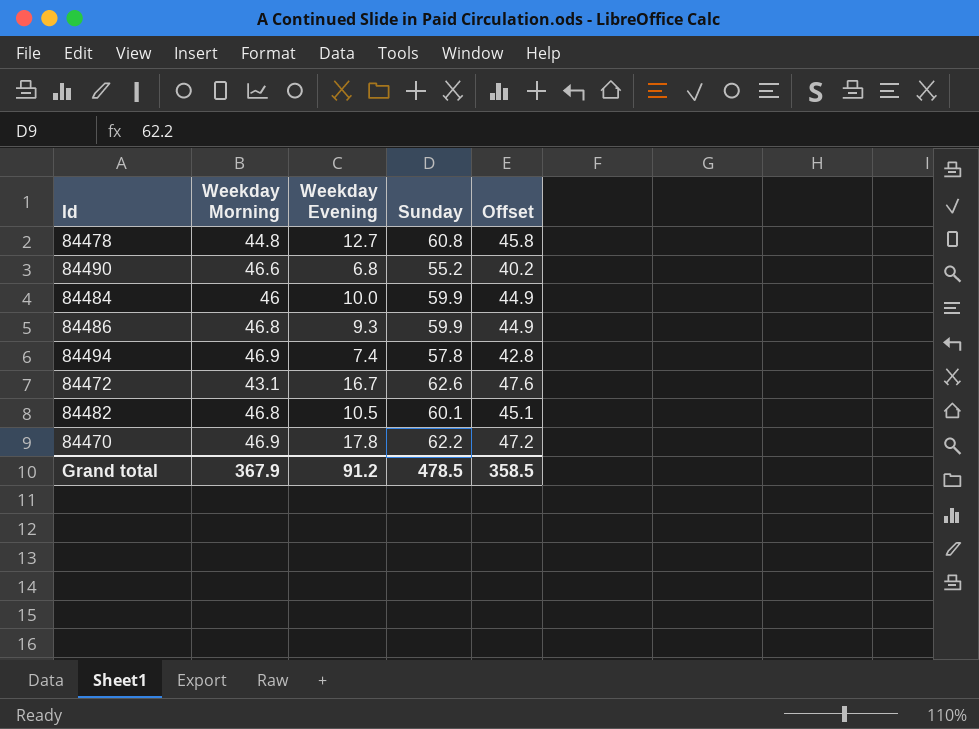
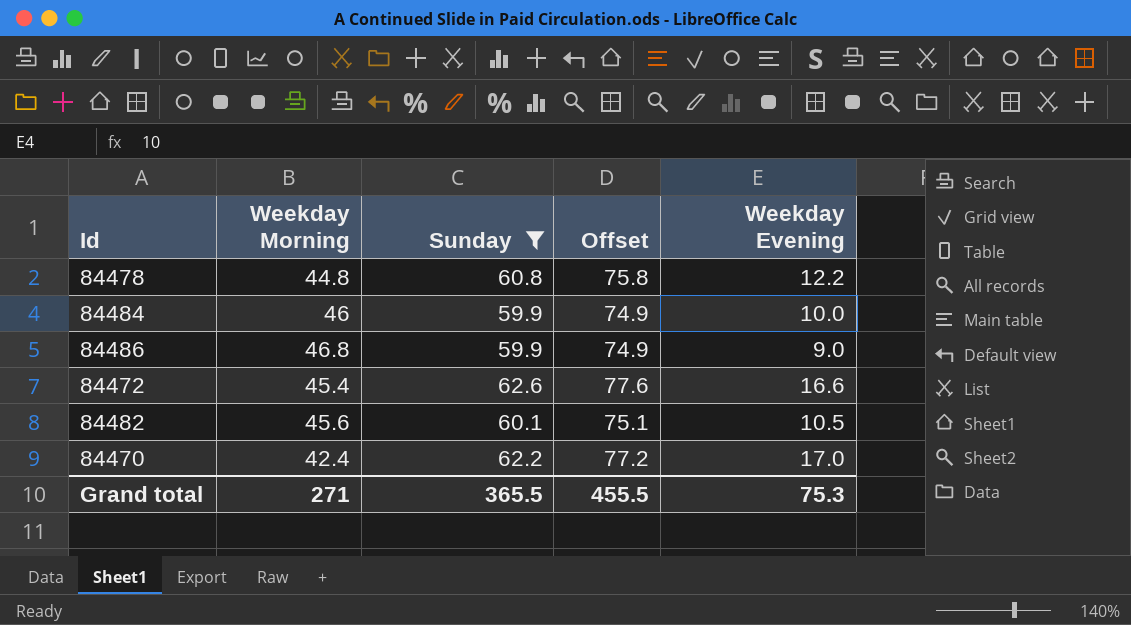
filter: none -> Sunday >= 59.9
column Offset | formula: [Sunday] - 15 -> [Sunday] + 15
column Weekday Evening | position: 3 -> 5
84478 | Weekday Evening: 12.7 -> 12.2
84486 | Weekday Evening: 9.3 -> 9.0
84472 | Weekday Morning: 43.1 -> 45.4
84472 | Weekday Evening: 16.7 -> 16.6
84482 | Weekday Morning: 46.8 -> 45.6
84470 | Weekday Morning: 46.9 -> 42.4
84470 | Weekday Evening: 17.8 -> 17.0
Grand total | Weekday Morning: 367.9 -> 271
Grand total | Sunday: 478.5 -> 365.5
Grand total | Offset: 358.5 -> 455.5
Grand total | Weekday Evening: 91.2 -> 75.3

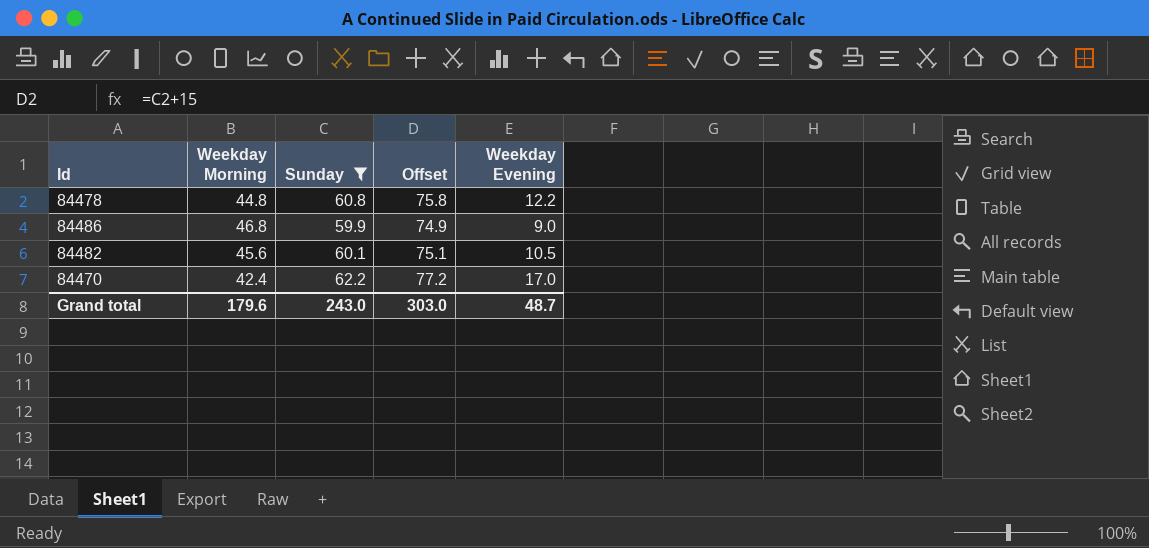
row 84484: 46 | 59.9 | 74.9 | 10.0 -> none
row 84472: 45.4 | 62.6 | 77.6 | 16.6 -> none
Grand total | Weekday Morning: 271 -> 179.6
Grand total | Sunday: 365.5 -> 243.0
Grand total | Offset: 455.5 -> 303.0
Grand total | Weekday Evening: 75.3 -> 48.7

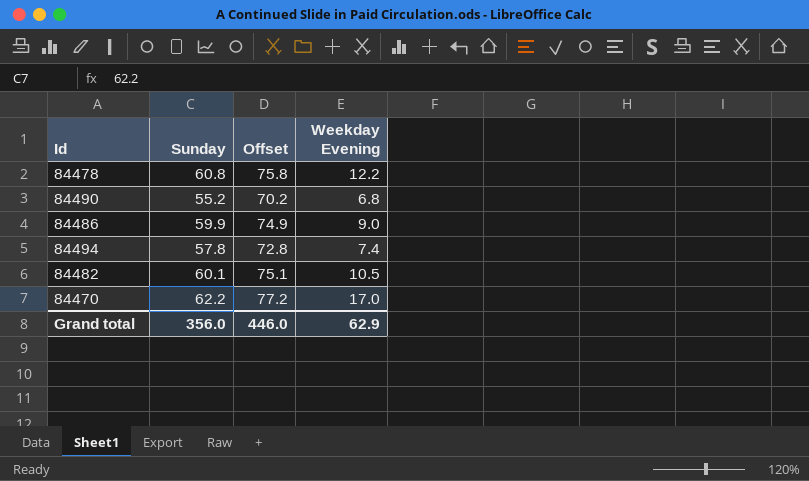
filter: Sunday >= 59.9 -> none
column Weekday Morning | position: 2 -> none
Grand total | Sunday: 243.0 -> 356.0
Grand total | Offset: 303.0 -> 446.0
Grand total | Weekday Evening: 48.7 -> 62.9

